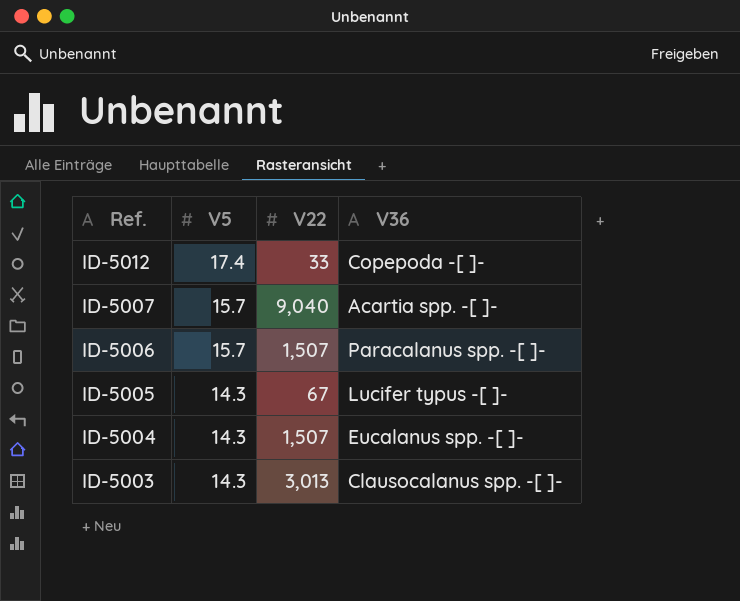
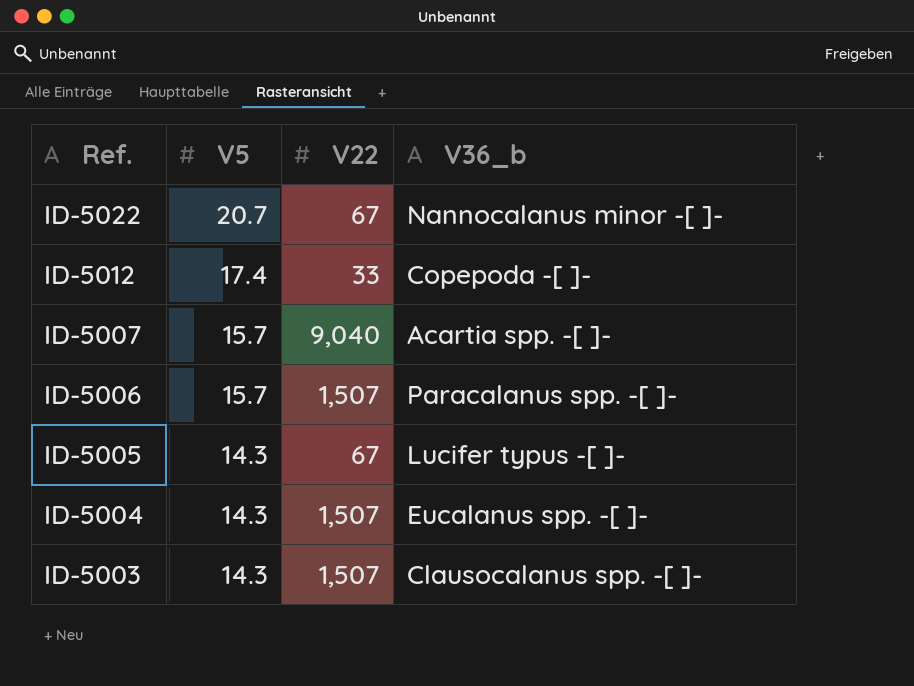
column name: V36 -> V36_b
row ID-5022: none -> 20.7 | 67 | Nannocalanus minor -[ ]-
ID-5003 | V22: 3,013 -> 1,507

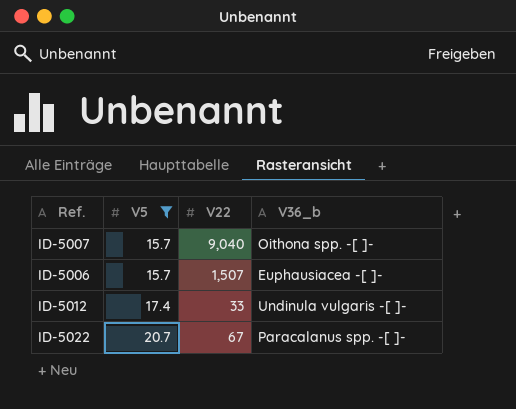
filter: none -> V5 != 14.3
row order: Ref. descending -> V5 ascending
ID-5007 | V36_b: Acartia spp. -[ ]- -> Oithona spp. -[ ]-
ID-5006 | V36_b: Paracalanus spp. -[ ]- -> Euphausiacea -[ ]-
ID-5012 | V36_b: Copepoda -[ ]- -> Undinula vulgaris -[ ]-
ID-5022 | V36_b: Nannocalanus minor -[ ]- -> Paracalanus spp. -[ ]-

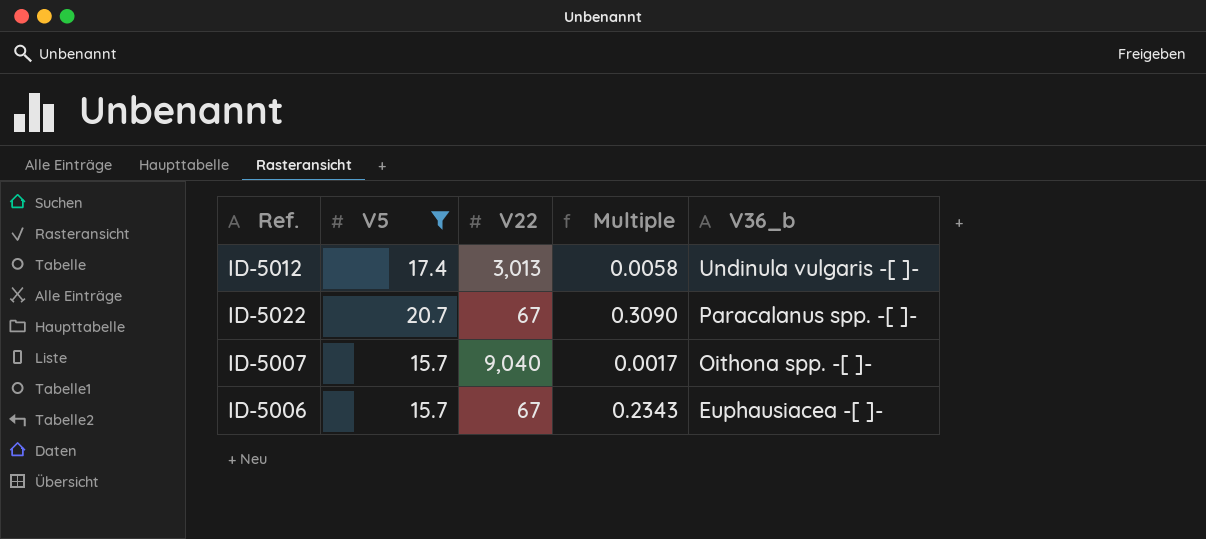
row order: V5 ascending -> V36_b descending
column Multiple | formula: none -> [V5] / [V22]
ID-5012 | V22: 33 -> 3,013
ID-5006 | V22: 1,507 -> 67

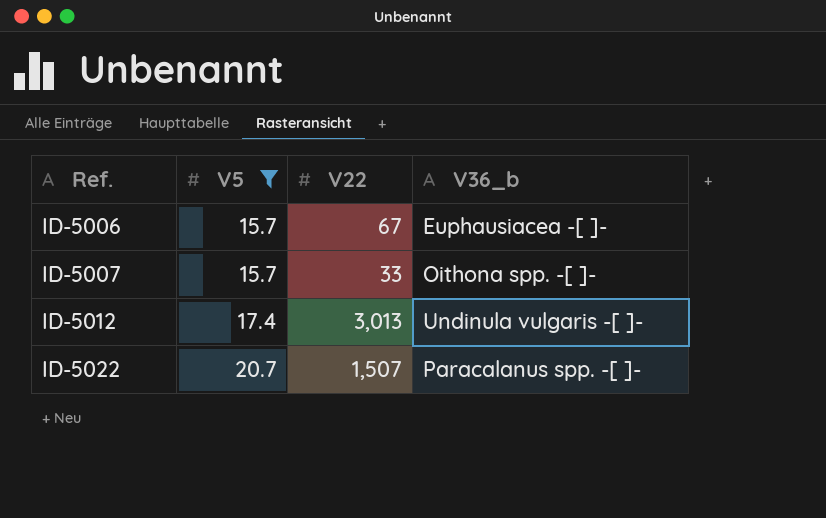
row order: V36_b descending -> Ref. ascending
column Multiple | formula: [V5] / [V22] -> none
ID-5007 | V22: 9,040 -> 33
ID-5022 | V22: 67 -> 1,507

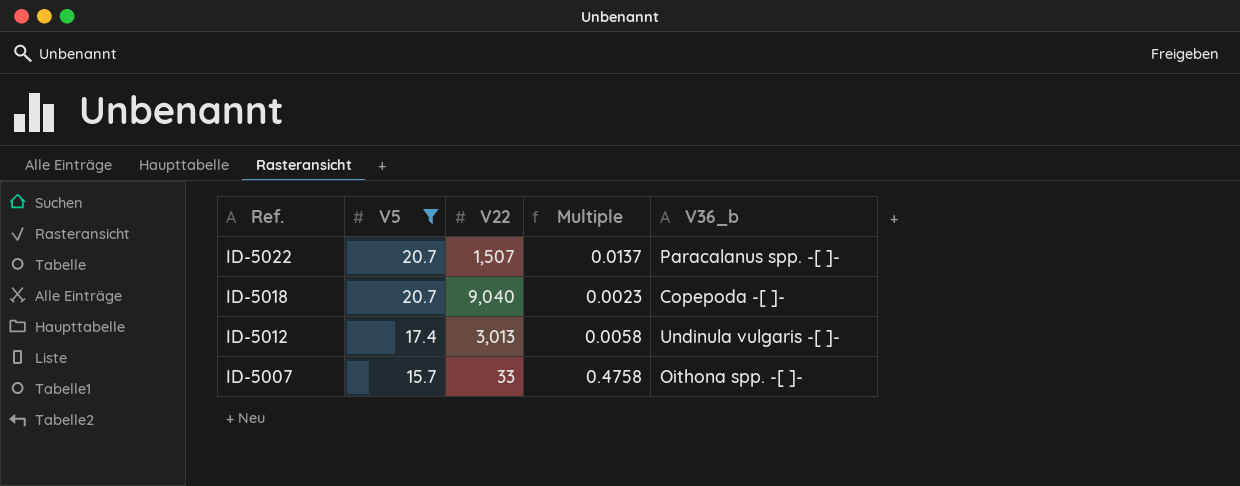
row order: Ref. ascending -> Ref. descending
column Multiple | formula: none -> [V5] / [V22]
row ID-5006: 15.7 | 67 | Euphausiacea -[ ]- -> none
row ID-5018: none -> 20.7 | 9,040 | 0.0023 | Copepoda -[ ]-

